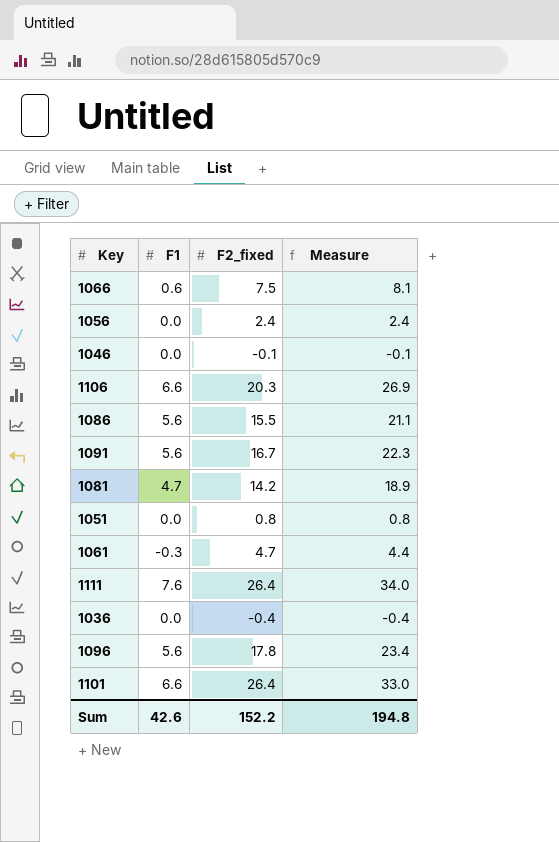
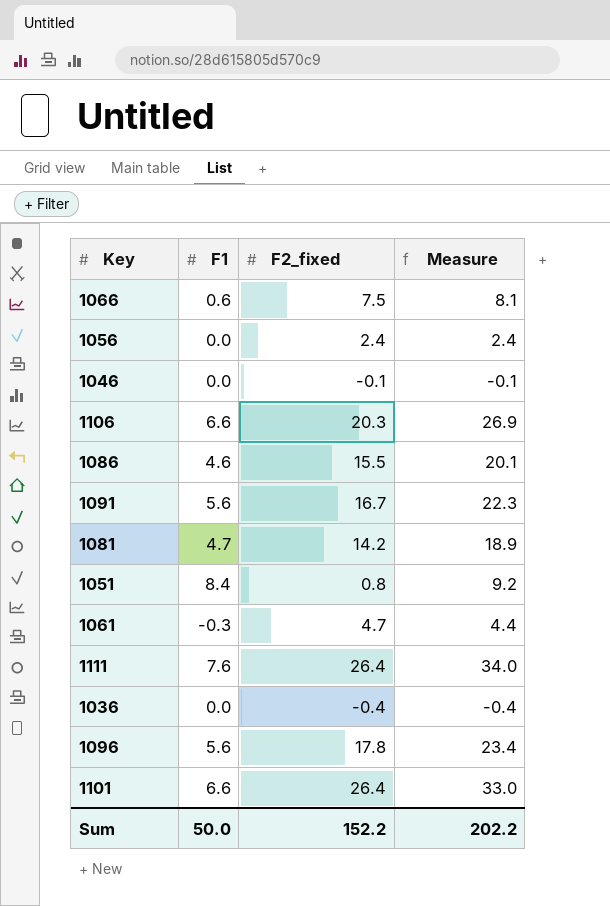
1086 | F1: 5.6 -> 4.6
1086 | Measure: 21.1 -> 20.1
1051 | F1: 0.0 -> 8.4
1051 | Measure: 0.8 -> 9.2
Sum | F1: 42.6 -> 50.0
Sum | Measure: 194.8 -> 202.2

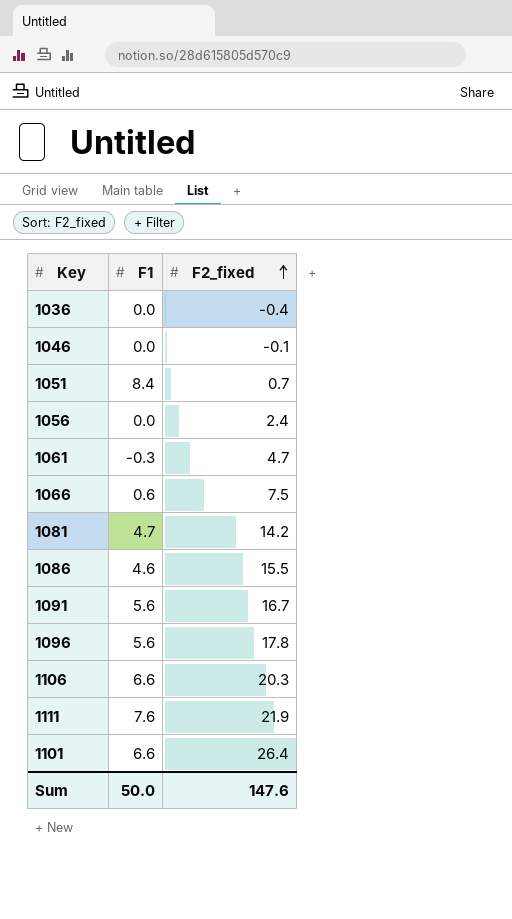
row order: none -> F2_fixed ascending
column Measure | formula: [F1] + [F2_fixed] -> none
1051 | F2_fixed: 0.8 -> 0.7
1111 | F2_fixed: 26.4 -> 21.9
Sum | F2_fixed: 152.2 -> 147.6

